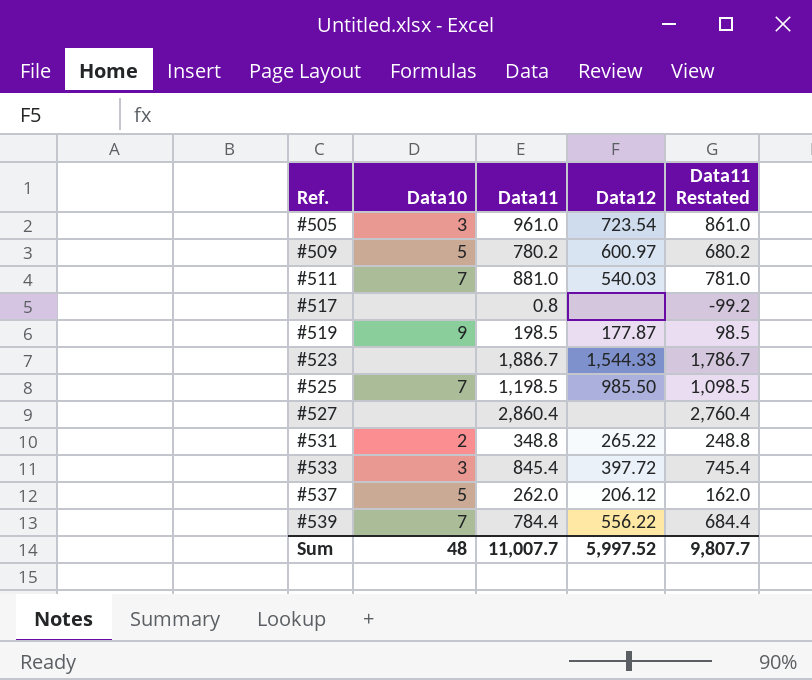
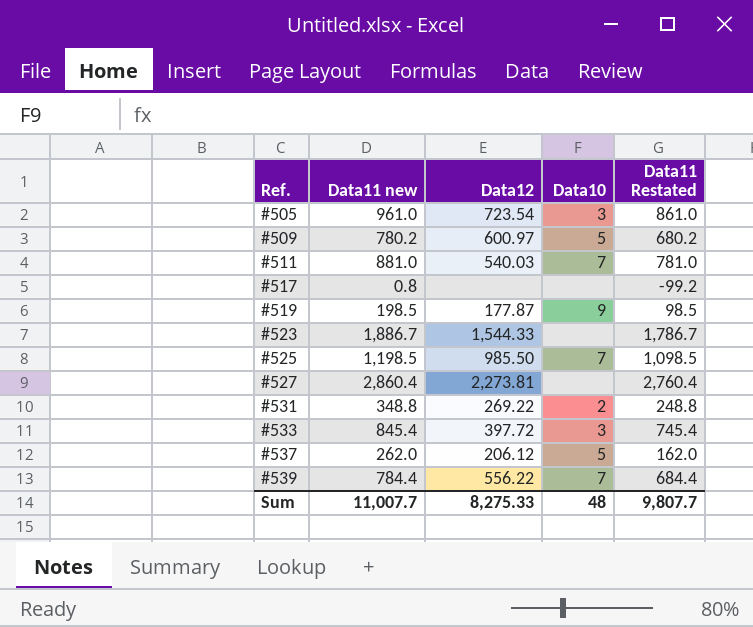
column name: Data11 -> Data11 new
column Data10 | position: 2 -> 4
#527 | Data12: none -> 2,273.81
#531 | Data12: 265.22 -> 269.22
Sum | Data12: 5,997.52 -> 8,275.33

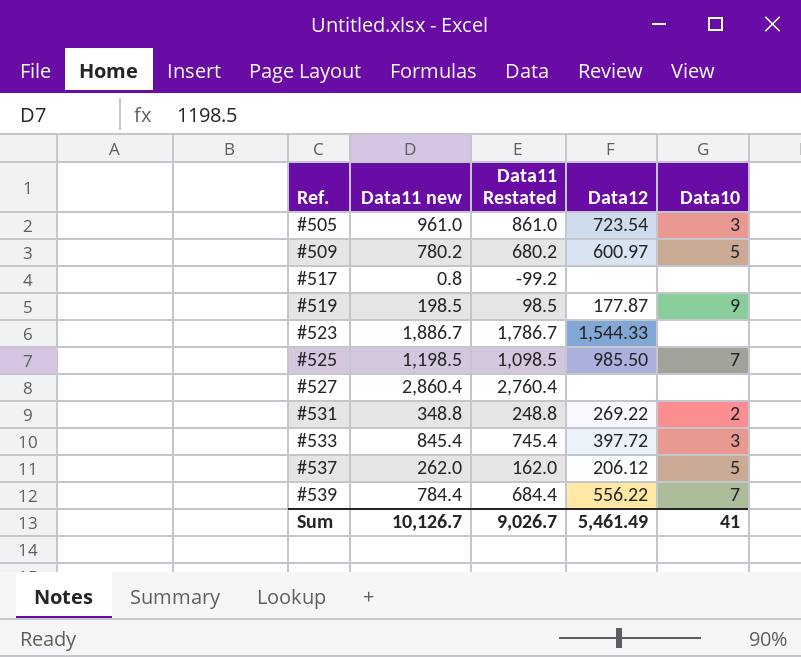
column Data11 Restated | position: 5 -> 3
row #511: 881.0 | 540.03 | 7 | 781.0 -> none
#527 | Data12: 2,273.81 -> none
Sum | Data11 new: 11,007.7 -> 10,126.7
Sum | Data11 Restated: 9,807.7 -> 9,026.7
Sum | Data12: 8,275.33 -> 5,461.49
Sum | Data10: 48 -> 41

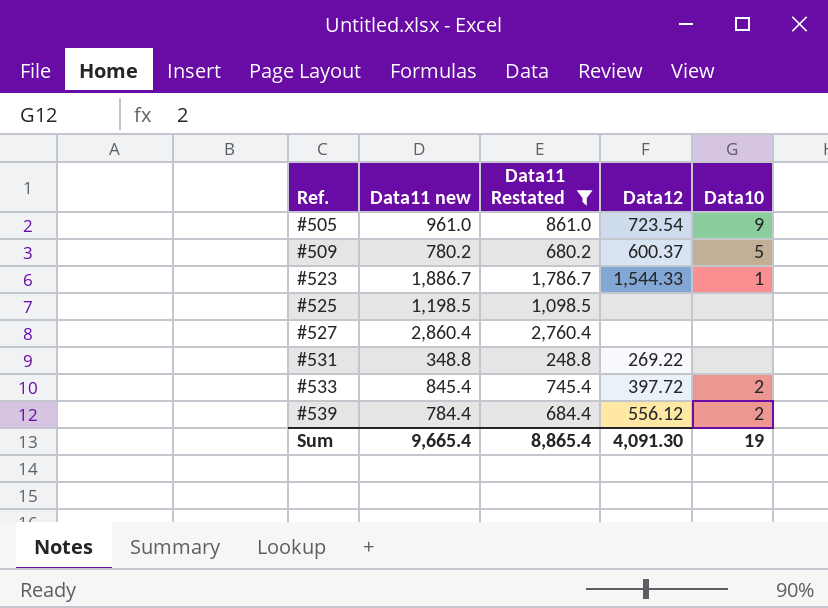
filter: none -> Data11 Restated >= 248.8
#505 | Data10: 3 -> 9
#509 | Data12: 600.97 -> 600.37
#523 | Data10: none -> 1
#525 | Data12: 985.50 -> none
#525 | Data10: 7 -> none
#531 | Data10: 2 -> none
#533 | Data10: 3 -> 2
#539 | Data12: 556.22 -> 556.12
#539 | Data10: 7 -> 2
Sum | Data11 new: 10,126.7 -> 9,665.4
Sum | Data11 Restated: 9,026.7 -> 8,865.4
Sum | Data12: 5,461.49 -> 4,091.30
Sum | Data10: 41 -> 19

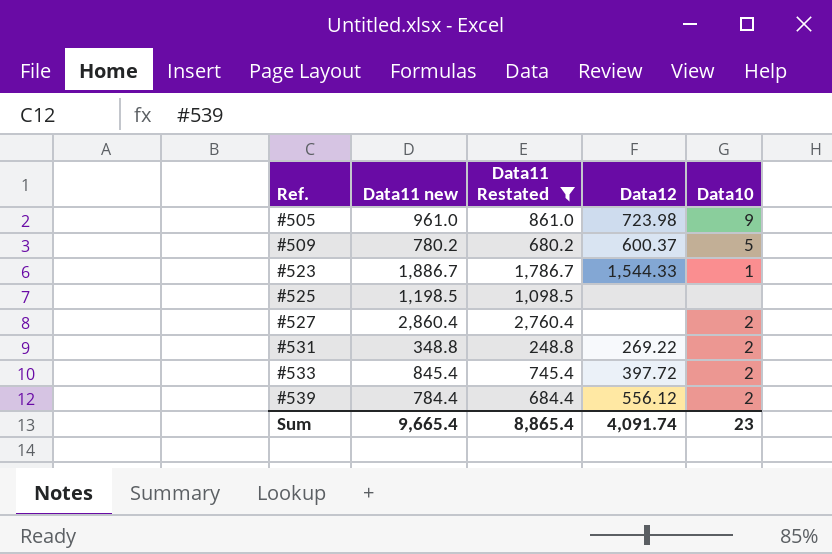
#505 | Data12: 723.54 -> 723.98
#527 | Data10: none -> 2
#531 | Data10: none -> 2
Sum | Data12: 4,091.30 -> 4,091.74
Sum | Data10: 19 -> 23

